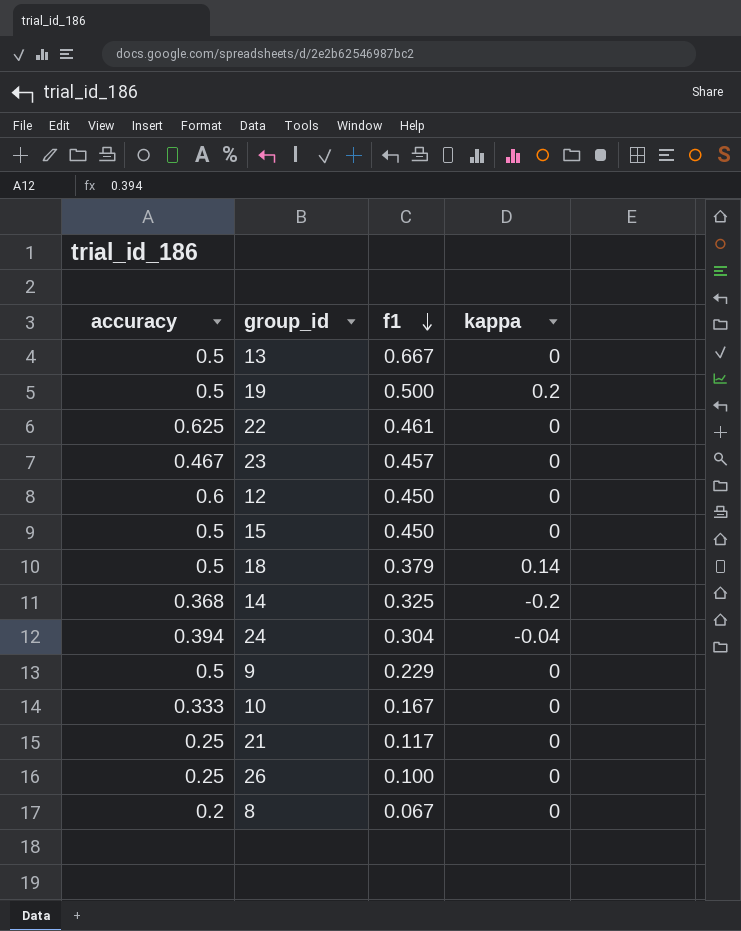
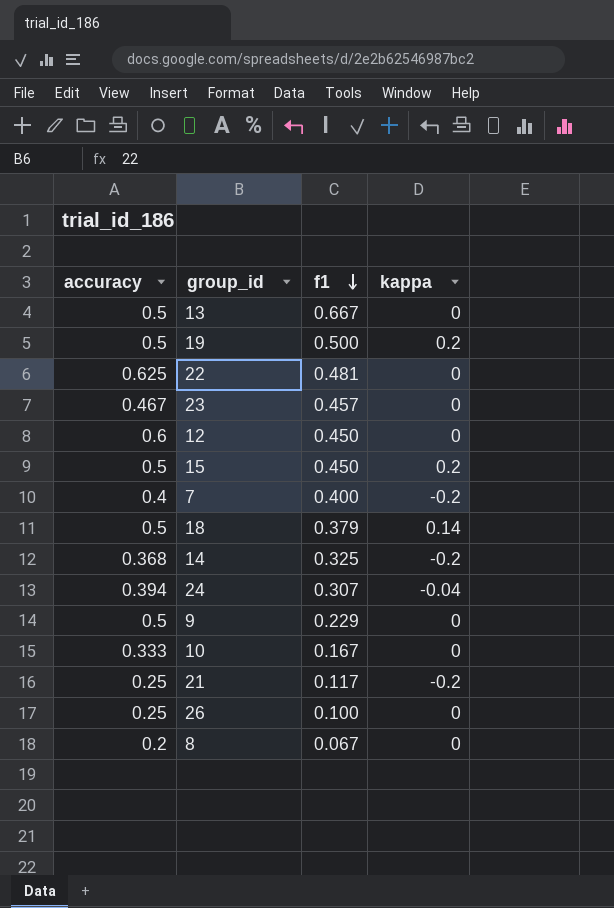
22 | f1: 0.461 -> 0.481
15 | kappa: 0 -> 0.2
row 7: none -> 0.4 | 0.400 | -0.2
24 | f1: 0.304 -> 0.307
21 | kappa: 0 -> -0.2

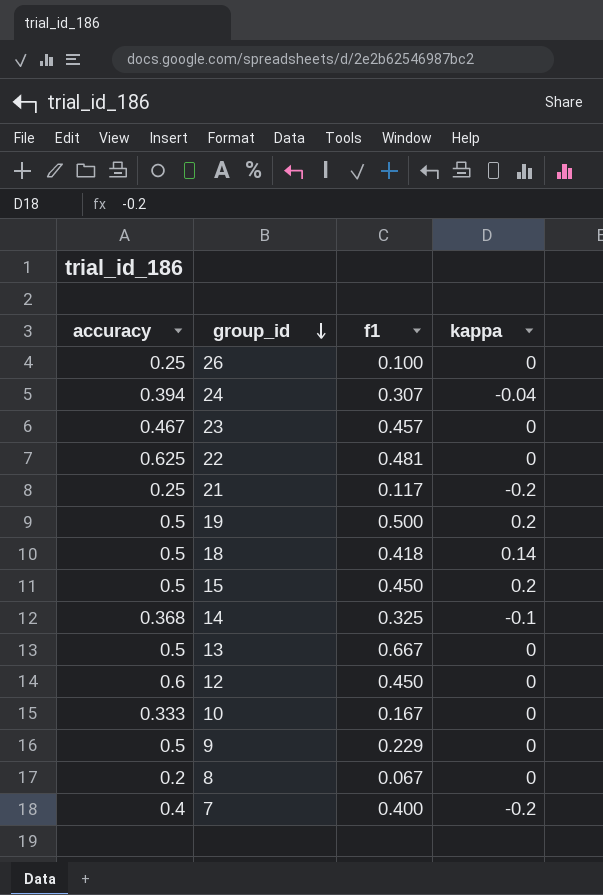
row order: f1 descending -> group_id descending
18 | f1: 0.379 -> 0.418
14 | kappa: -0.2 -> -0.1

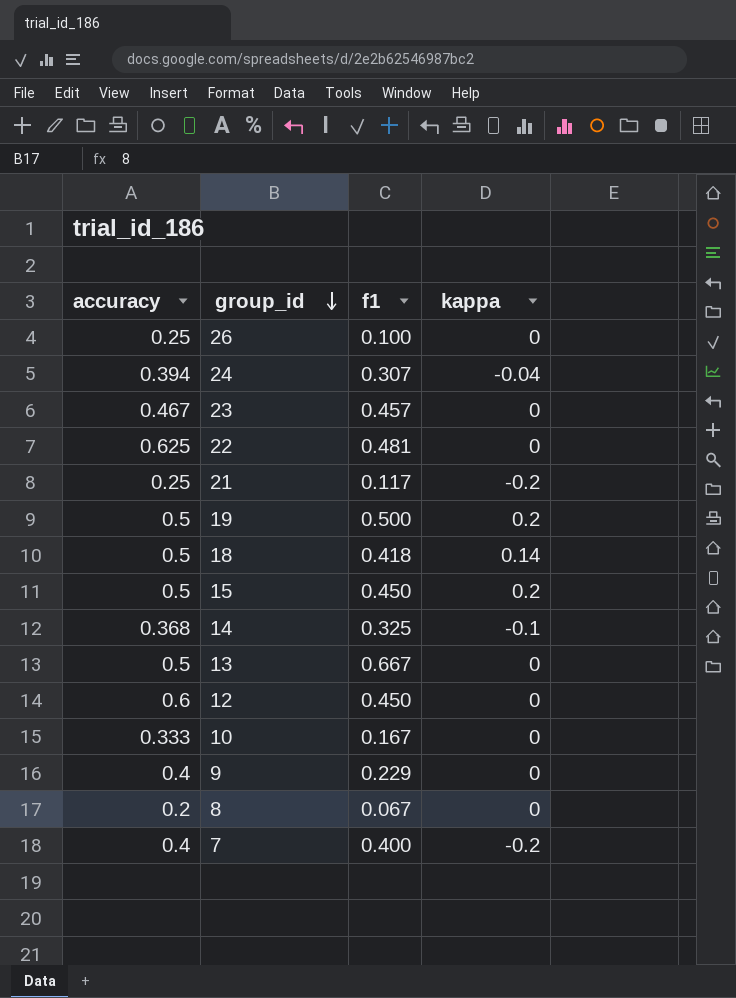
9 | accuracy: 0.5 -> 0.4

